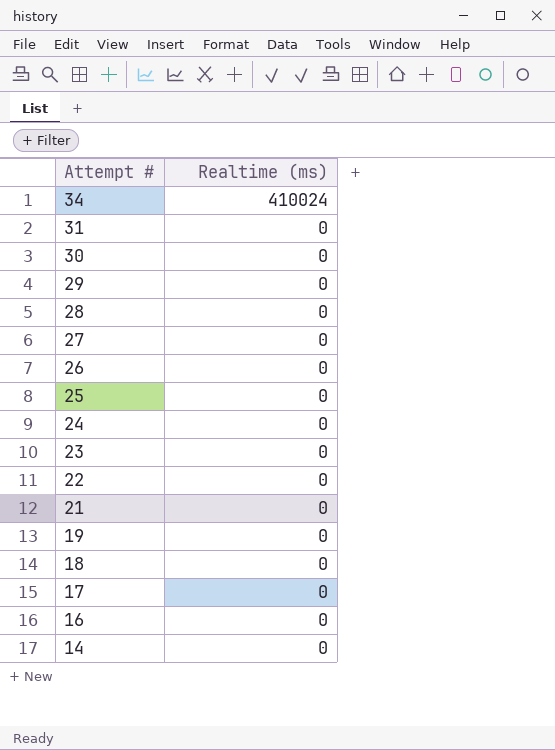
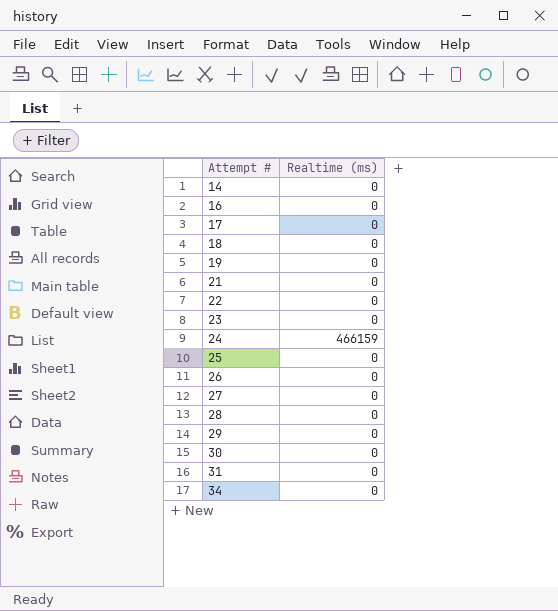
row order: Attempt # descending -> Attempt # ascending
24 | Realtime (ms): 0 -> 466159
34 | Realtime (ms): 410024 -> 0

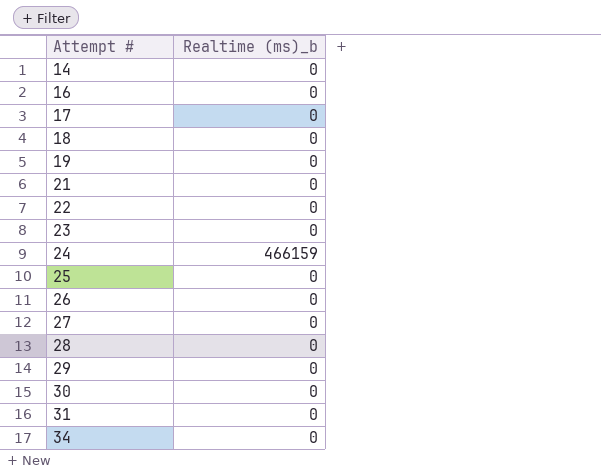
column name: Realtime (ms) -> Realtime (ms)_b

